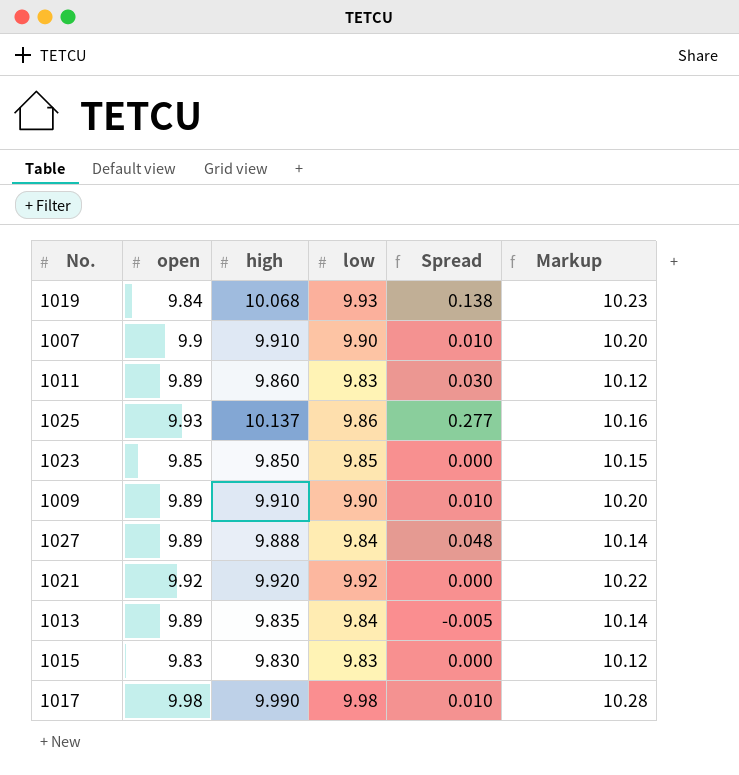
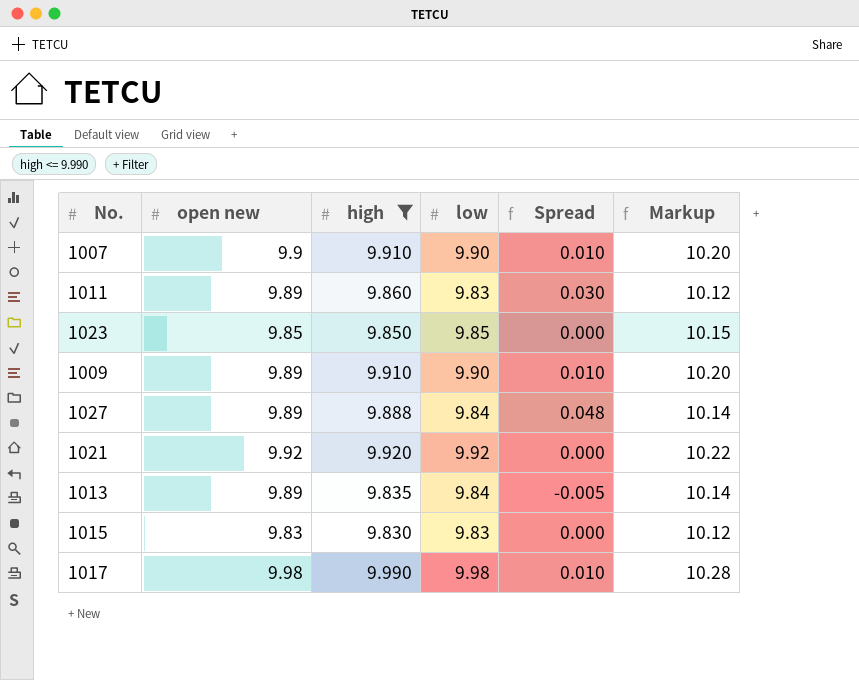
filter: none -> high <= 9.990
column name: open -> open new

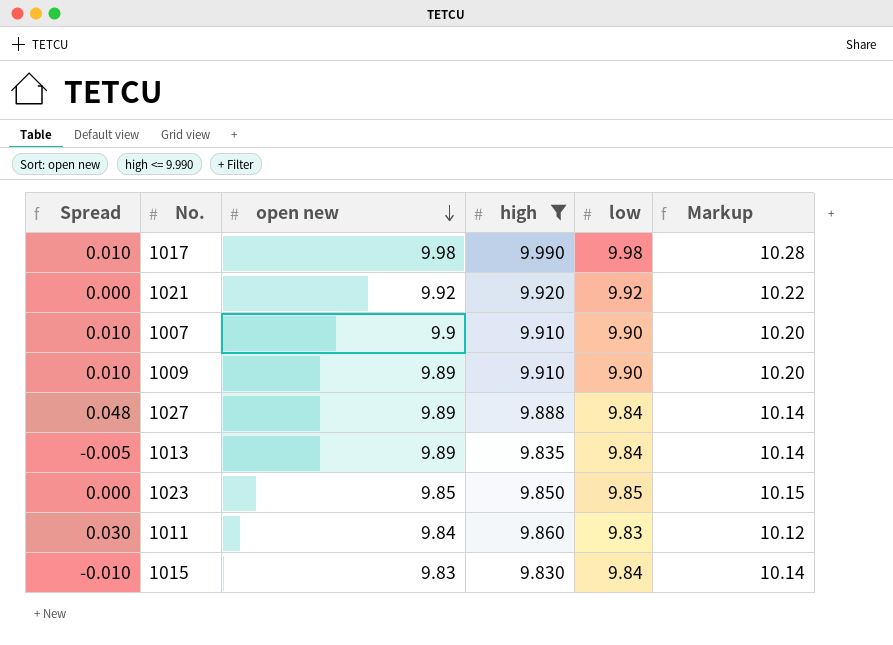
row order: none -> open new descending
column Spread | position: 5 -> 1
1011 | open new: 9.89 -> 9.84
1015 | Spread: 0.000 -> -0.010
1015 | low: 9.83 -> 9.84
1015 | Markup: 10.12 -> 10.14

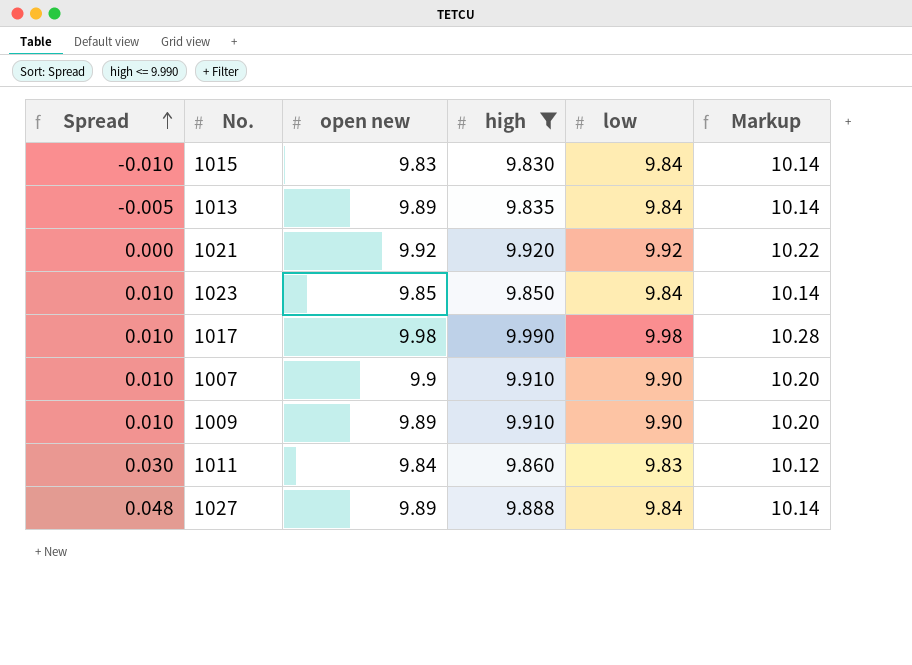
row order: open new descending -> Spread ascending
1023 | Spread: 0.000 -> 0.010
1023 | low: 9.85 -> 9.84
1023 | Markup: 10.15 -> 10.14

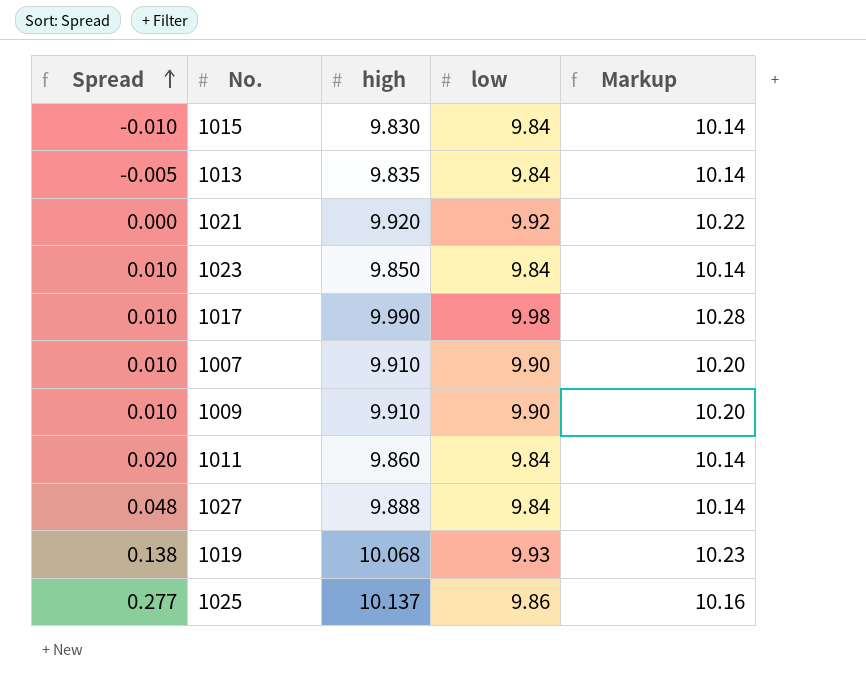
filter: high <= 9.990 -> none
column open new | position: 3 -> none
1011 | Spread: 0.030 -> 0.020
1011 | low: 9.83 -> 9.84
1011 | Markup: 10.12 -> 10.14

